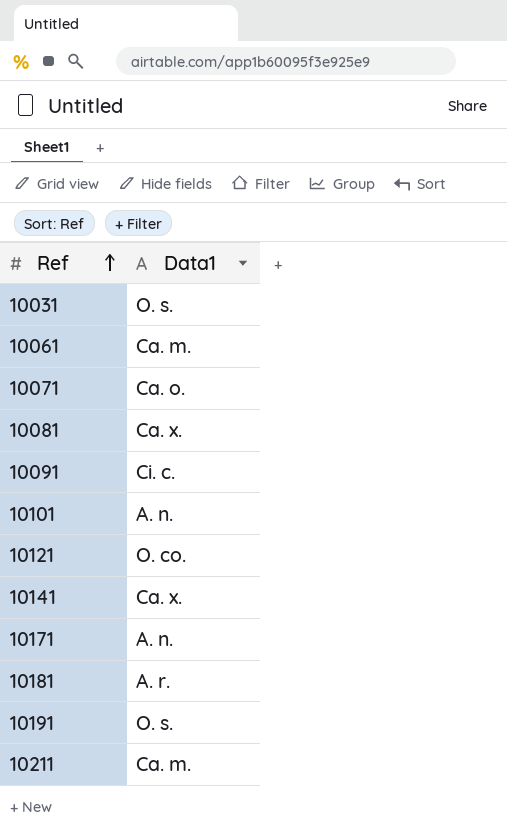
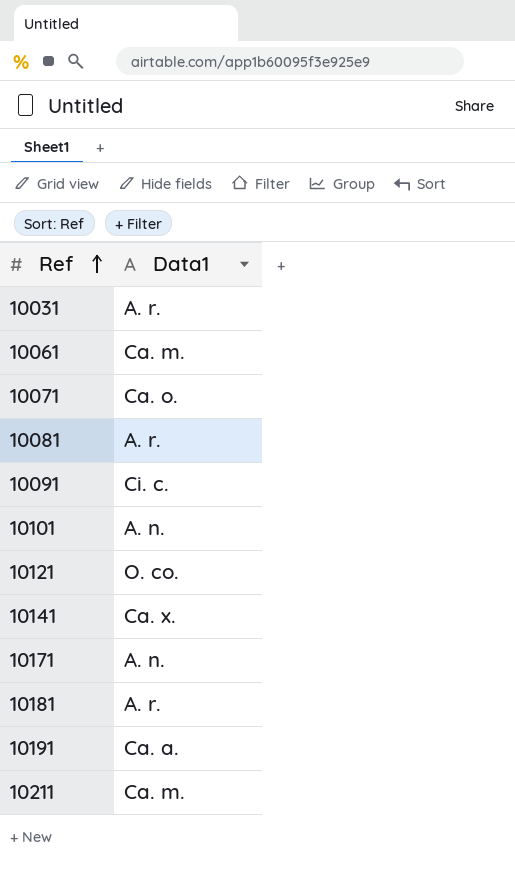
10031 | Data1: O. s. -> A. r.
10081 | Data1: Ca. x. -> A. r.
10191 | Data1: O. s. -> Ca. a.

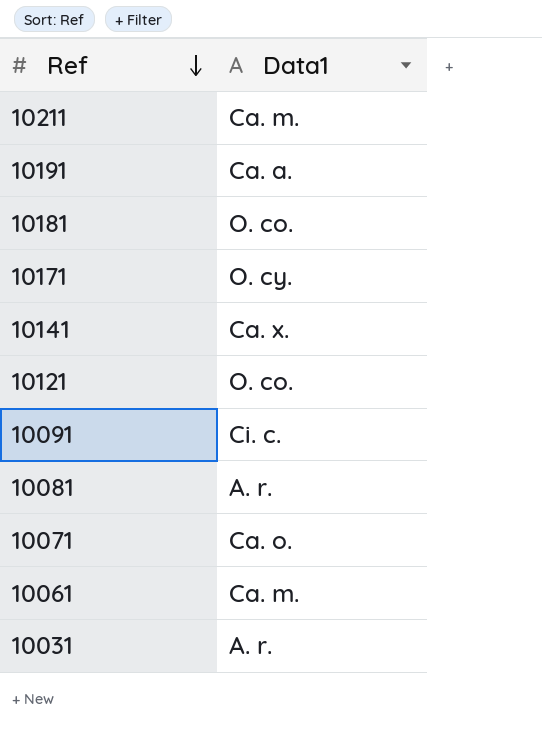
row order: Ref ascending -> Ref descending
row 10101: A. n. -> none
10181 | Data1: A. r. -> O. co.
10171 | Data1: A. n. -> O. cy.

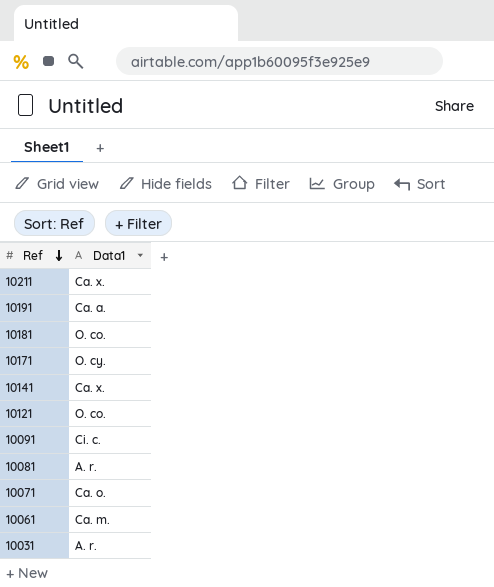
10211 | Data1: Ca. m. -> Ca. x.

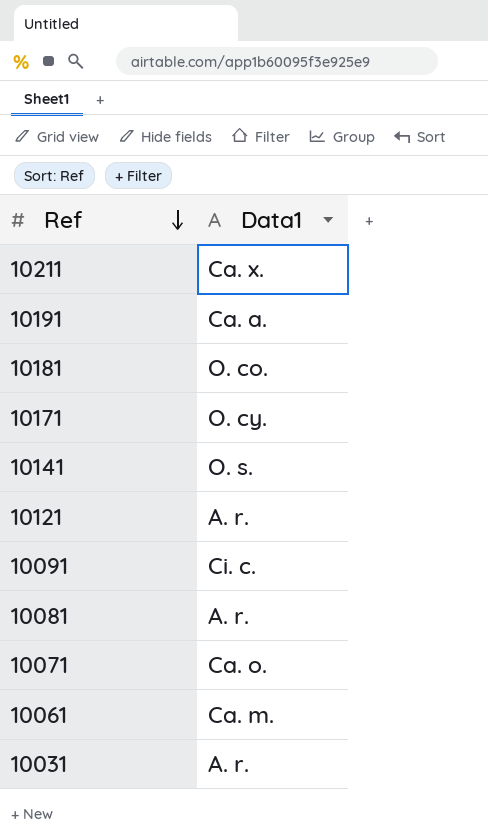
10141 | Data1: Ca. x. -> O. s.
10121 | Data1: O. co. -> A. r.

